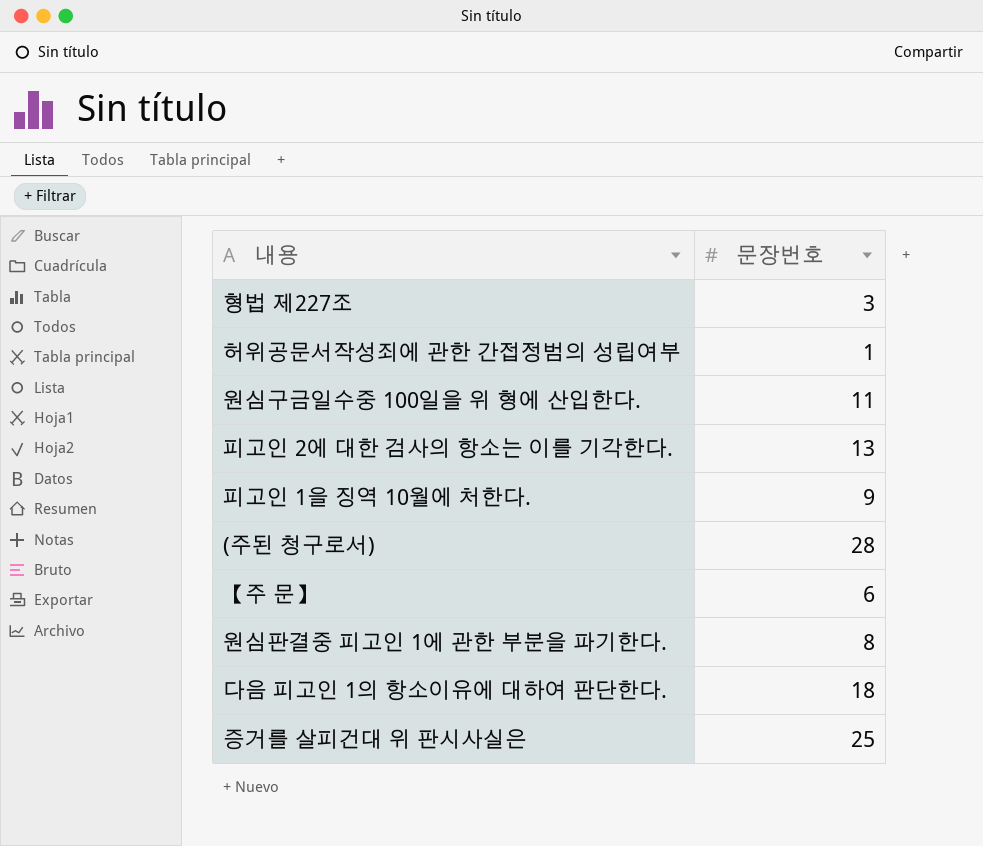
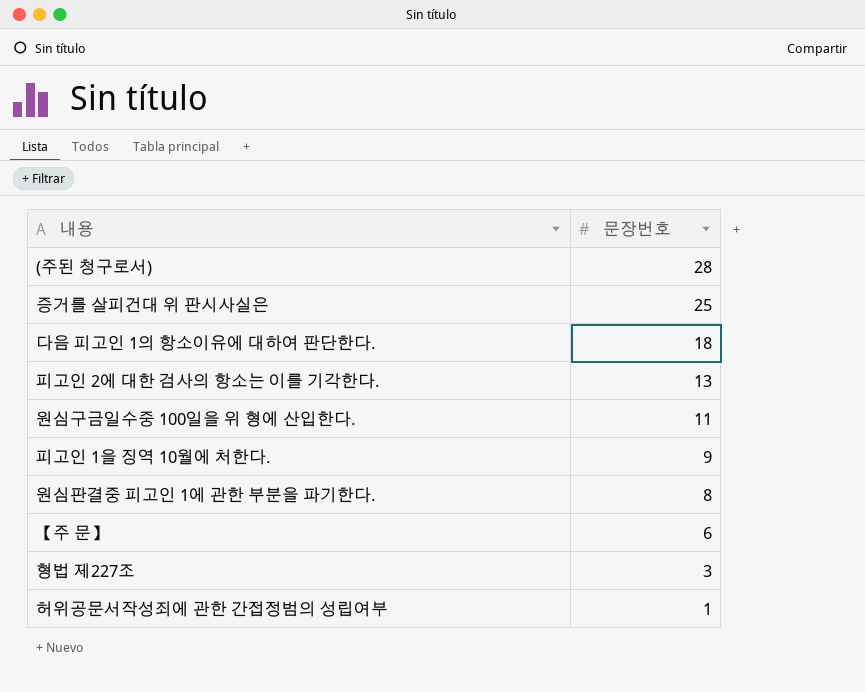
row order: none -> 문장번호 descending

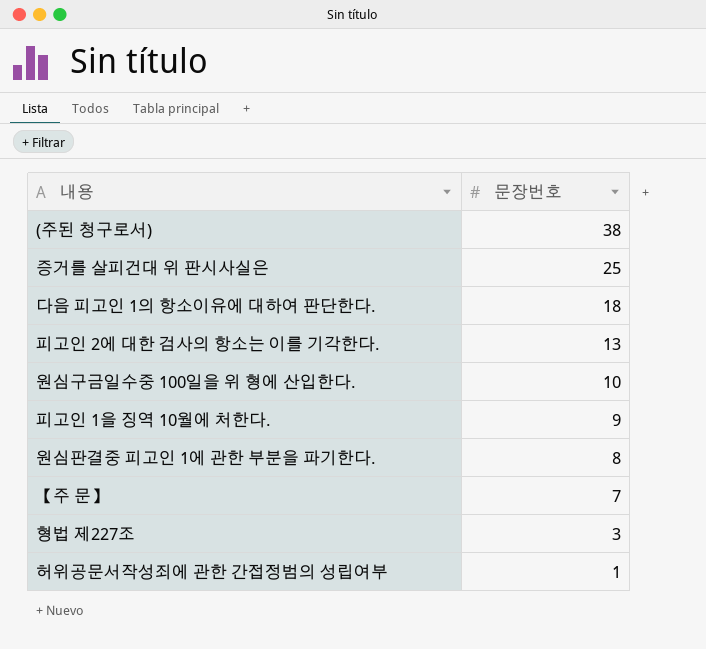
(주된 청구로서) | 문장번호: 28 -> 38
원심구금일수중 100일을 위 형에 산입한다. | 문장번호: 11 -> 10
【주 문】 | 문장번호: 6 -> 7

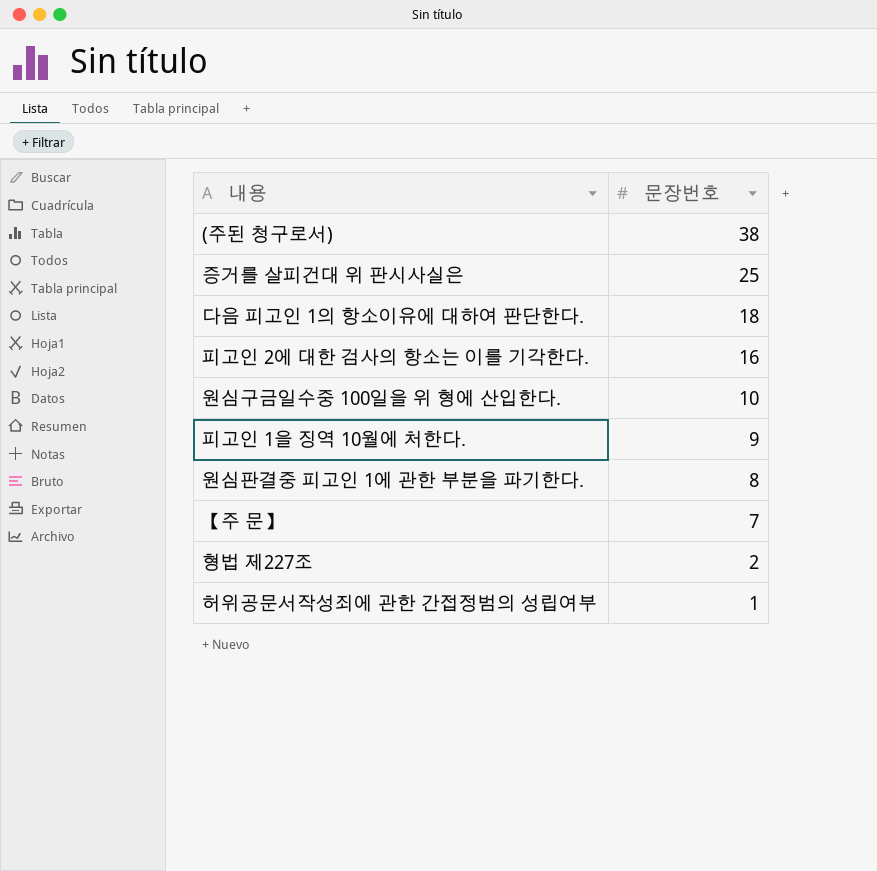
피고인 2에 대한 검사의 항소는 이를 기각한다. | 문장번호: 13 -> 16
형법 제227조 | 문장번호: 3 -> 2

